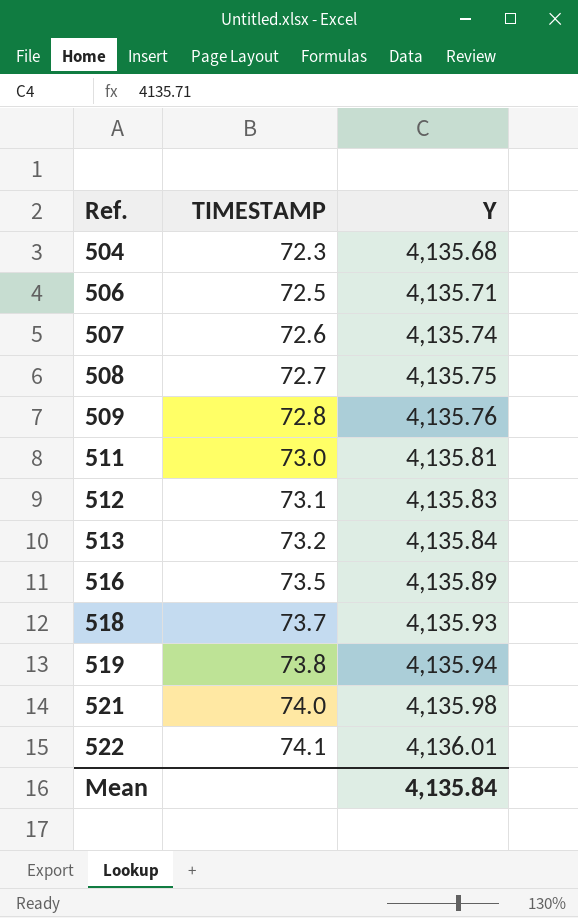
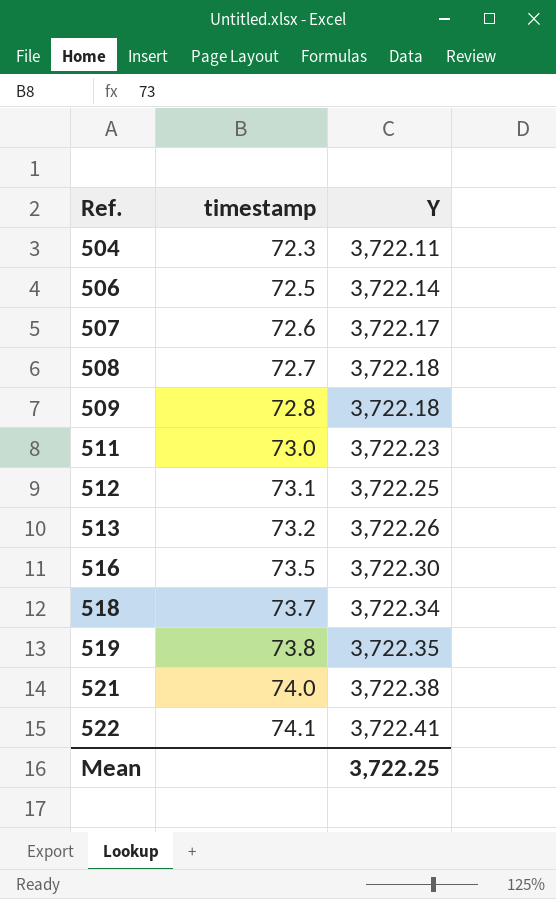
column name: TIMESTAMP -> timestamp
504 | Y: 4,135.68 -> 3,722.11
506 | Y: 4,135.71 -> 3,722.14
507 | Y: 4,135.74 -> 3,722.17
508 | Y: 4,135.75 -> 3,722.18
509 | Y: 4,135.76 -> 3,722.18
511 | Y: 4,135.81 -> 3,722.23
512 | Y: 4,135.83 -> 3,722.25
513 | Y: 4,135.84 -> 3,722.26
516 | Y: 4,135.89 -> 3,722.30
518 | Y: 4,135.93 -> 3,722.34
519 | Y: 4,135.94 -> 3,722.35
521 | Y: 4,135.98 -> 3,722.38
522 | Y: 4,136.01 -> 3,722.41
Mean | Y: 4,135.84 -> 3,722.25

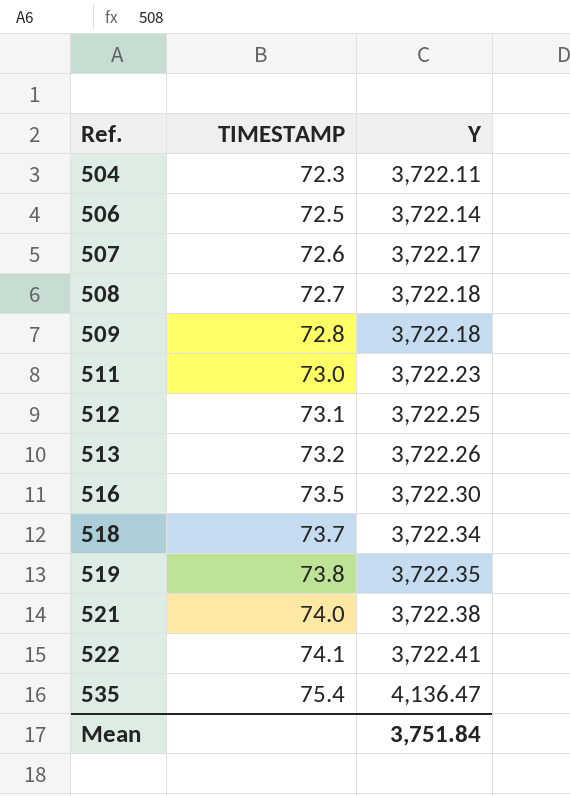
column name: timestamp -> TIMESTAMP
row 535: none -> 75.4 | 4,136.47
Mean | Y: 3,722.25 -> 3,751.84

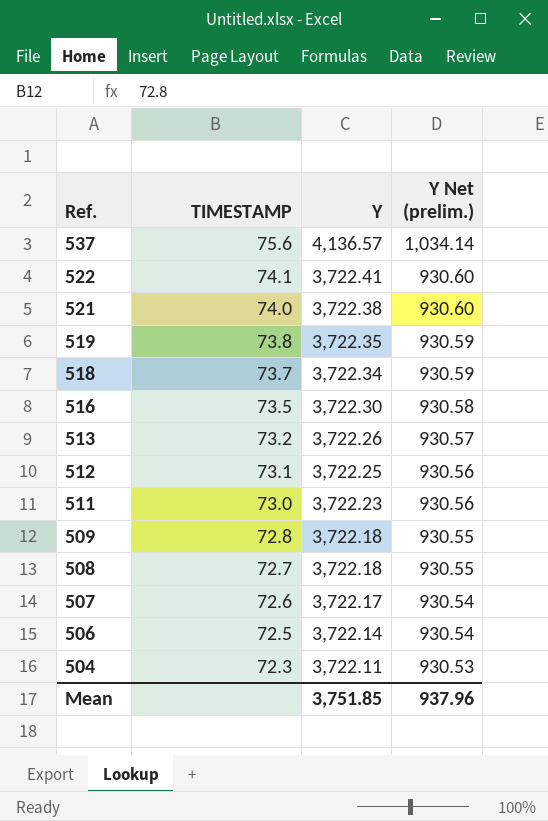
row order: Ref. ascending -> Ref. descending
column Y Net (prelim.) | formula: none -> [Y] * 0.25
row 535: 75.4 | 4,136.47 -> none
row 537: none -> 75.6 | 4,136.57 | 1,034.14
Mean | Y: 3,751.84 -> 3,751.85

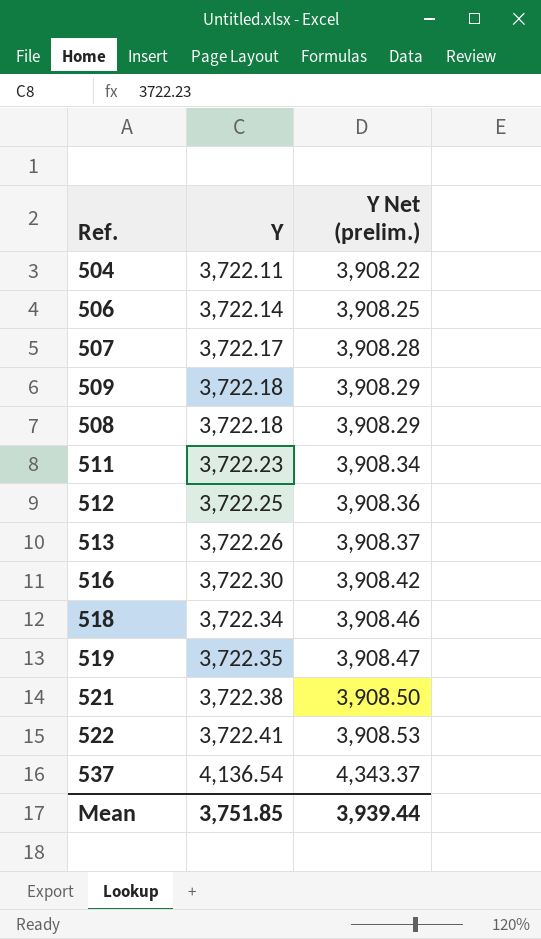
row order: Ref. descending -> Y ascending
column TIMESTAMP | position: 2 -> none
column Y Net (prelim.) | formula: [Y] * 0.25 -> [Y] * 1.05
537 | Y: 4,136.57 -> 4,136.54
Mean | Y Net (prelim.): 937.96 -> 3,939.44

